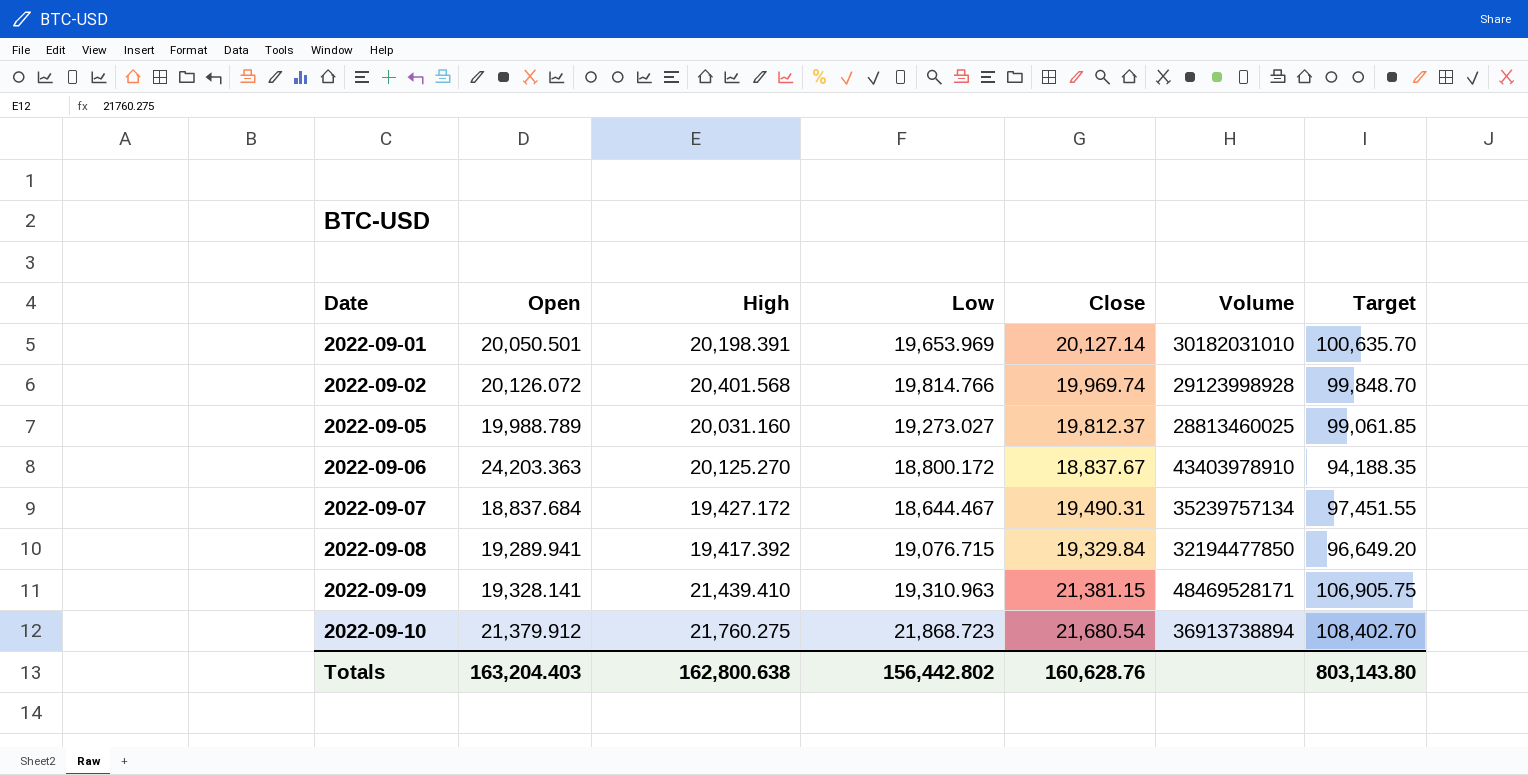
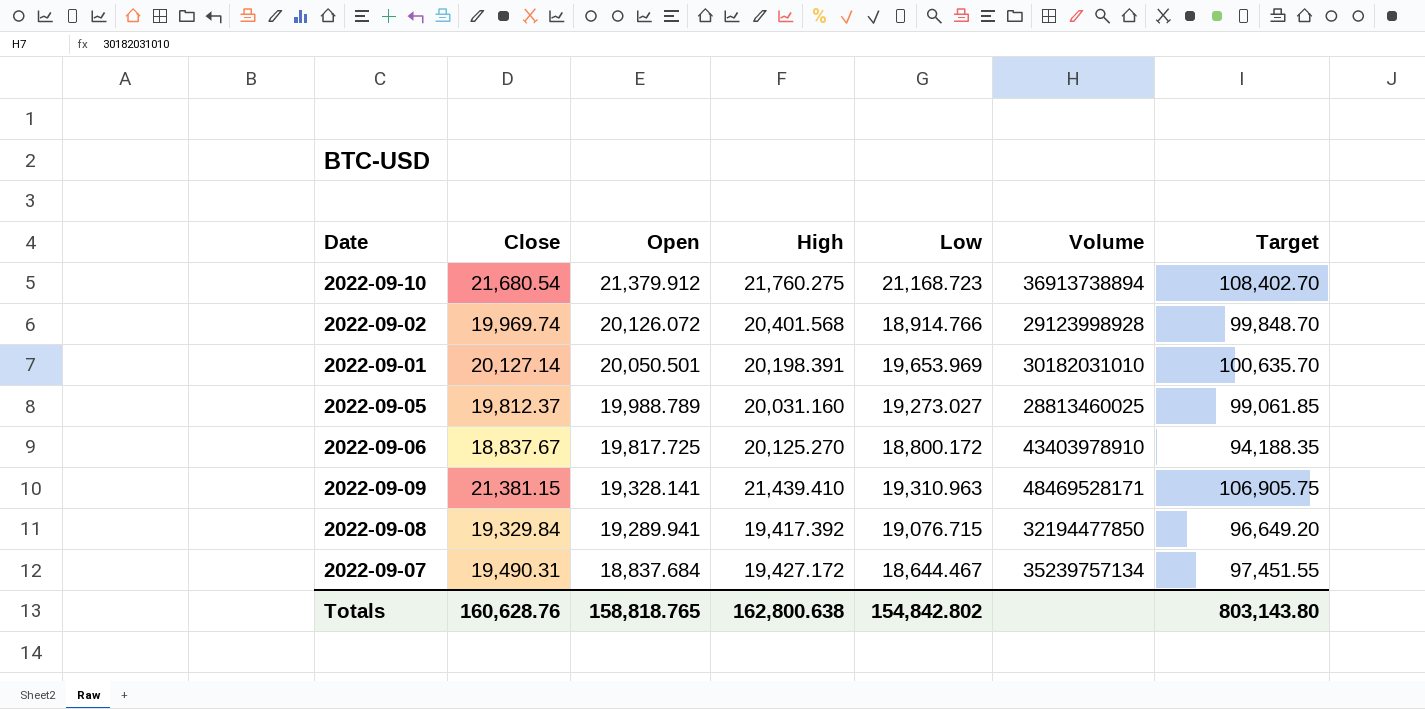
row order: Date ascending -> Open descending
column Close | position: 5 -> 2
2022-09-10 | Low: 21,868.723 -> 21,168.723
2022-09-02 | Low: 19,814.766 -> 18,914.766
2022-09-06 | Open: 24,203.363 -> 19,817.725
Totals | Open: 163,204.403 -> 158,818.765
Totals | Low: 156,442.802 -> 154,842.802

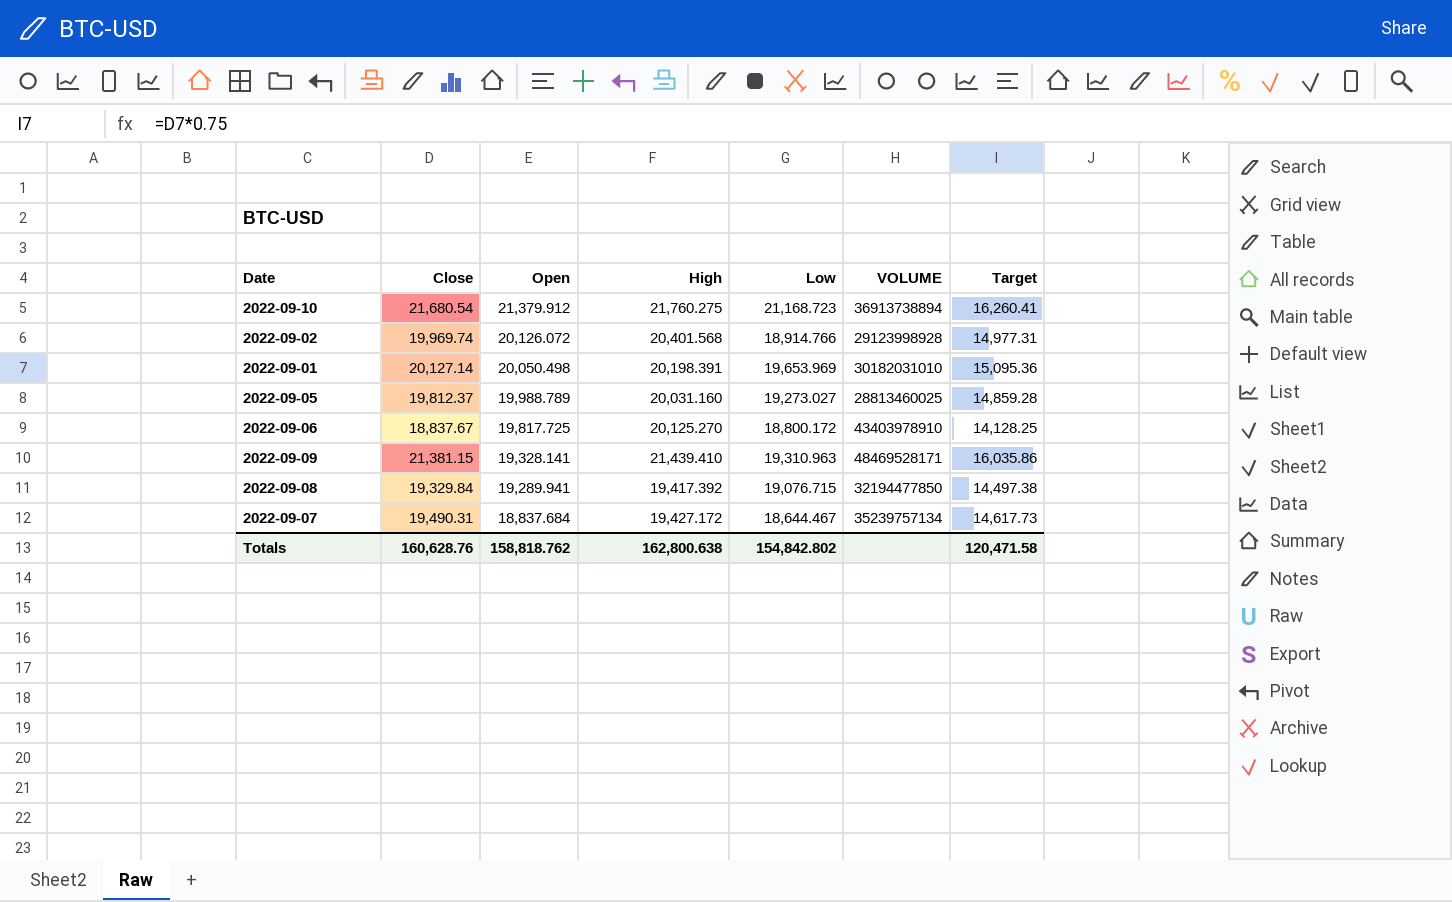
column name: Volume -> VOLUME
column Target | formula: [Close] * 5 -> [Close] * 0.75
2022-09-01 | Open: 20,050.501 -> 20,050.498
Totals | Open: 158,818.765 -> 158,818.762
Totals | Target: 803,143.80 -> 120,471.58

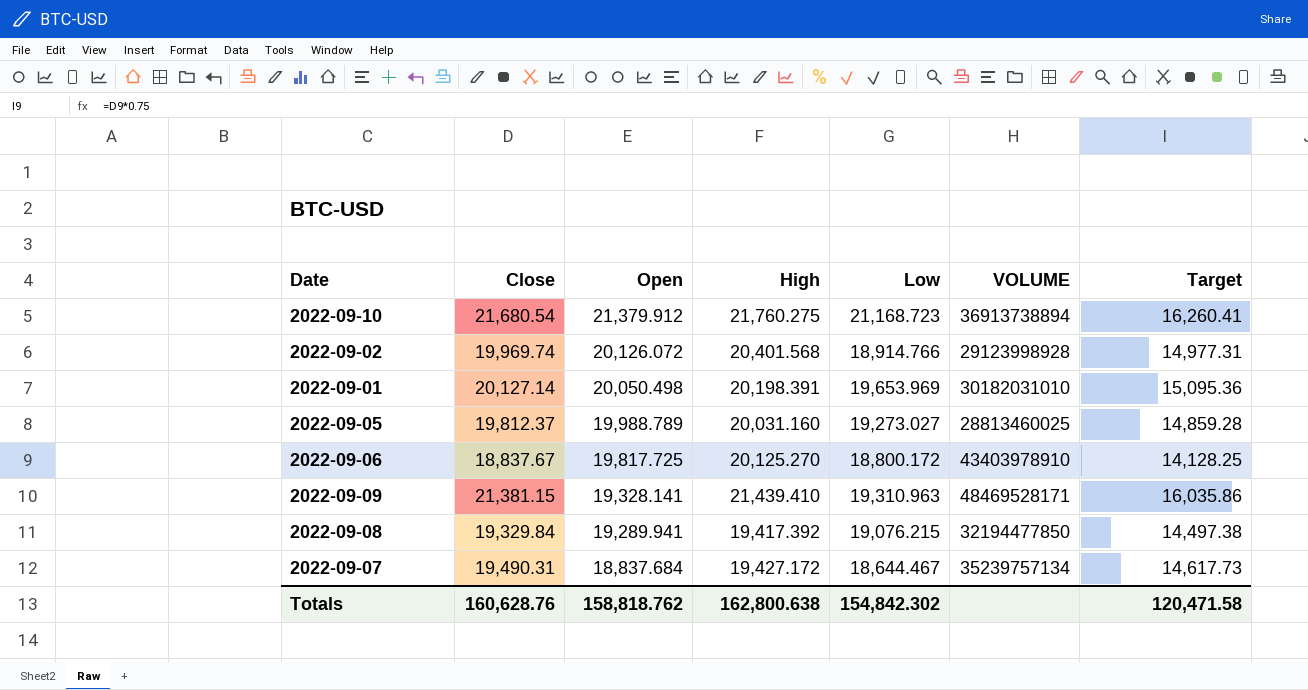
2022-09-08 | Low: 19,076.715 -> 19,076.215
Totals | Low: 154,842.802 -> 154,842.302

